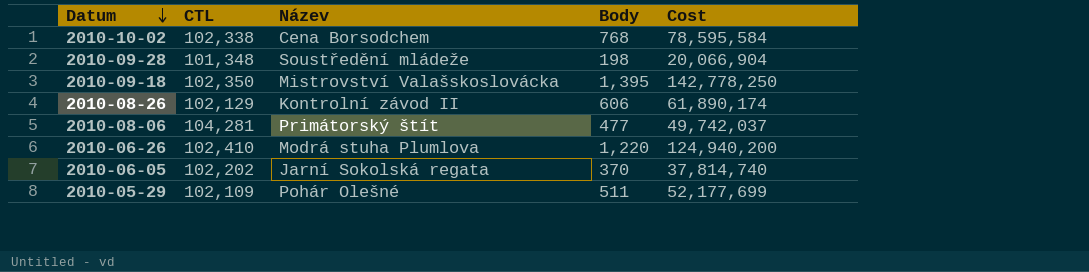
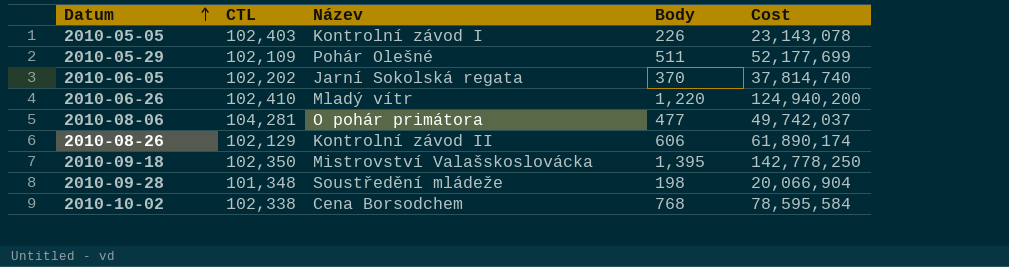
row order: Datum descending -> Datum ascending
row 2010-05-05: none -> 102,403 | Kontrolní závod I | 226 | 23,143,078
2010-06-26 | Název: Modrá stuha Plumlova -> Mladý vítr
2010-08-06 | Název: Primátorský štít -> O pohár primátora

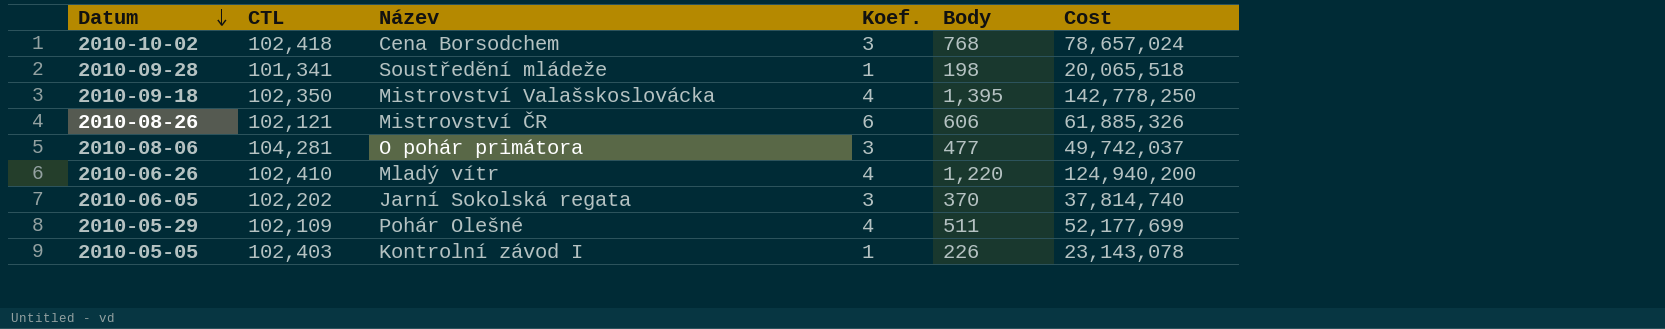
row order: Datum ascending -> Datum descending
column Koef. | position: none -> 4
2010-10-02 | CTL: 102,338 -> 102,418
2010-10-02 | Cost: 78,595,584 -> 78,657,024
2010-09-28 | CTL: 101,348 -> 101,341
2010-09-28 | Cost: 20,066,904 -> 20,065,518
2010-08-26 | CTL: 102,129 -> 102,121
2010-08-26 | Název: Kontrolní závod II -> Mistrovství ČR
2010-08-26 | Cost: 61,890,174 -> 61,885,326

